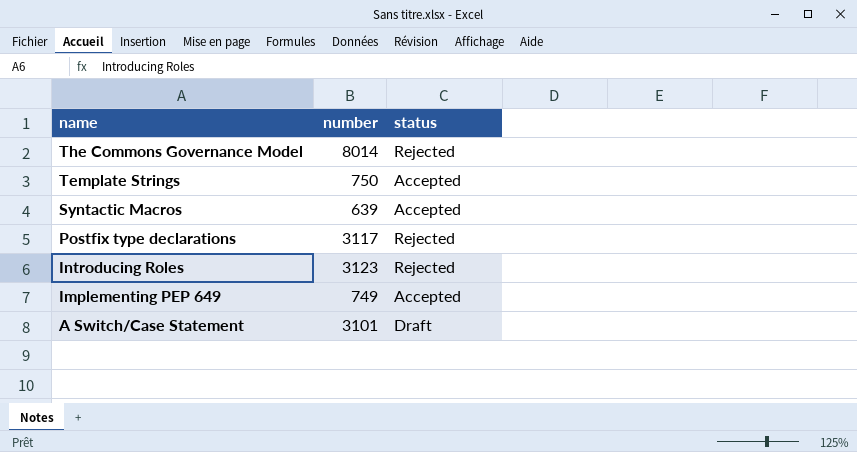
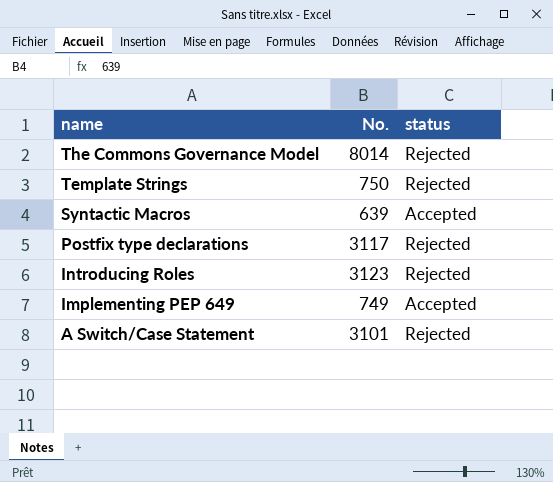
column name: number -> No.
Template Strings | status: Accepted -> Rejected
A Switch/Case Statement | status: Draft -> Rejected

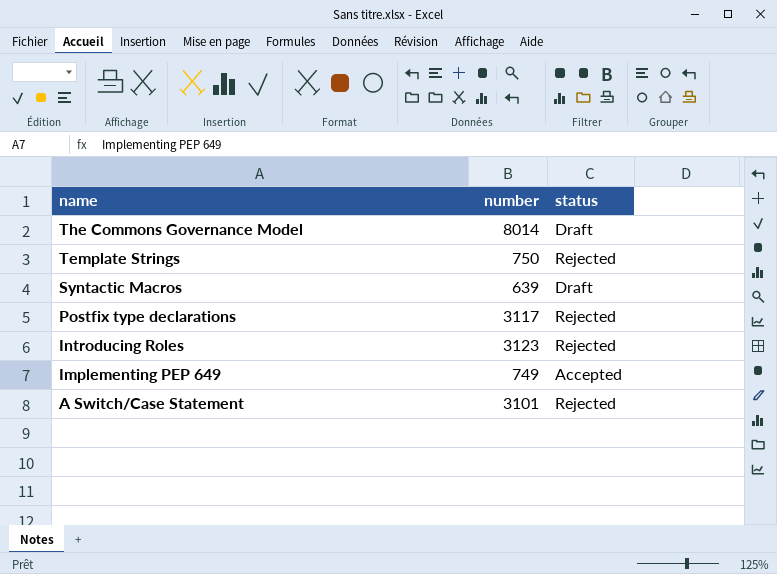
column name: No. -> number
The Commons Governance Model | status: Rejected -> Draft
Syntactic Macros | status: Accepted -> Draft

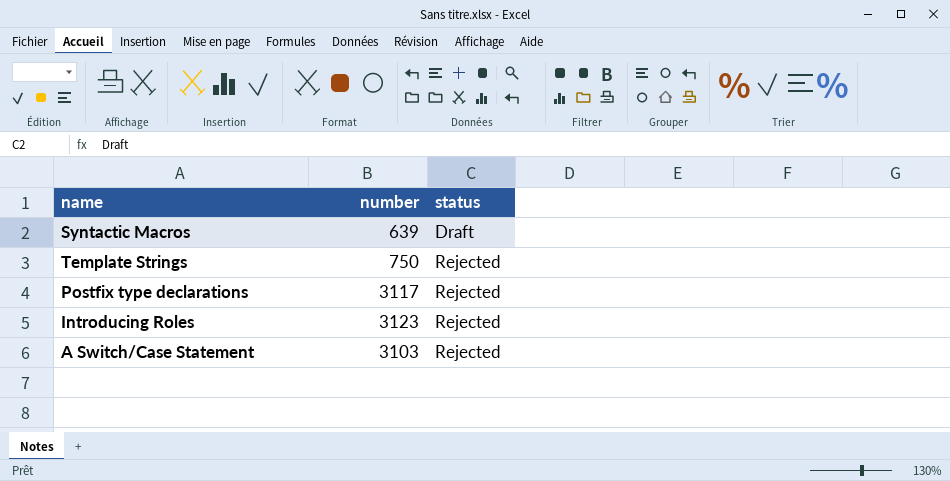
row order: name descending -> status ascending
row The Commons Governance Model: 8014 | Draft -> none
row Implementing PEP 649: 749 | Accepted -> none
A Switch/Case Statement | number: 3101 -> 3103

